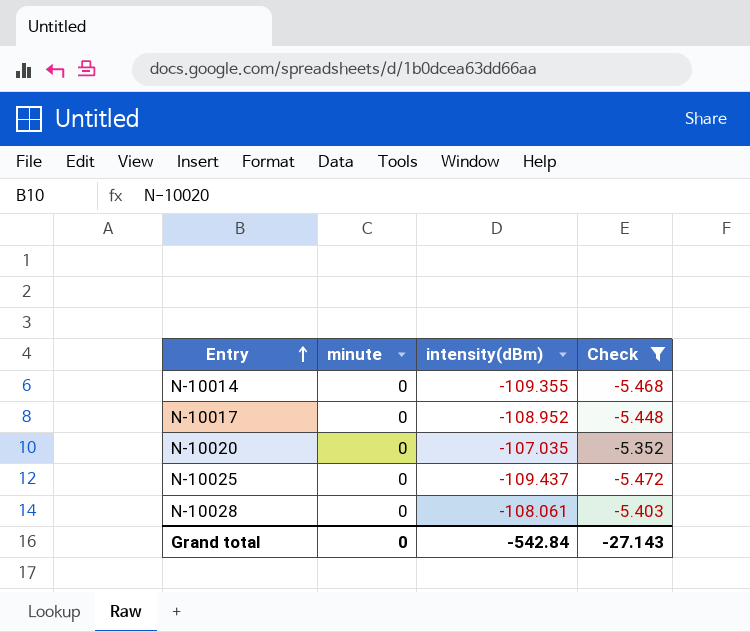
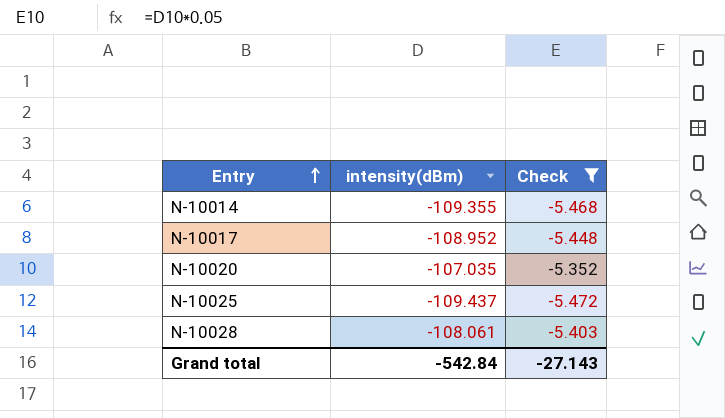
column minute | position: 2 -> none

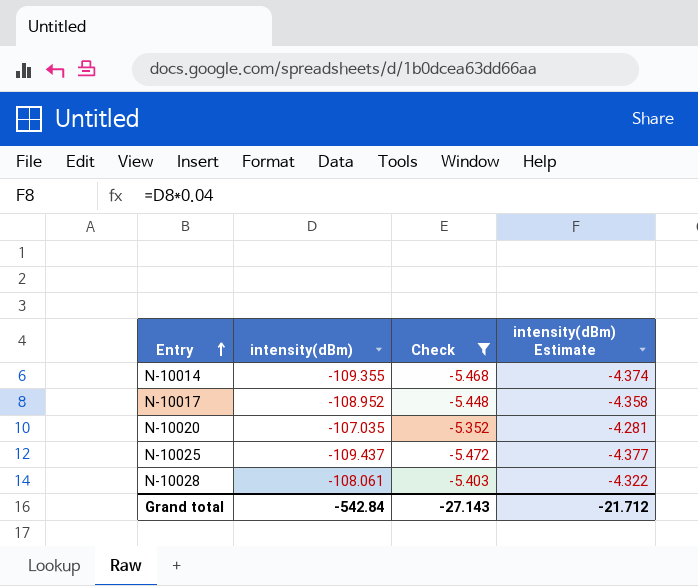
column intensity(dBm) Estimate | formula: none -> [intensity(dBm)] * 0.04

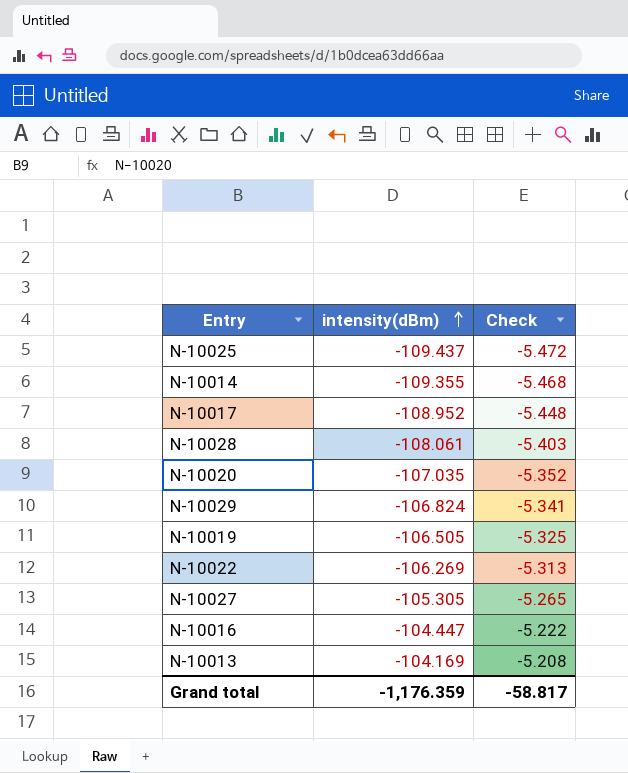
filter: Check <= -5.352 -> none
row order: Entry ascending -> intensity(dBm) ascending
column intensity(dBm) Estimate | formula: [intensity(dBm)] * 0.04 -> none
Grand total | intensity(dBm): -542.84 -> -1,176.359
Grand total | Check: -27.143 -> -58.817

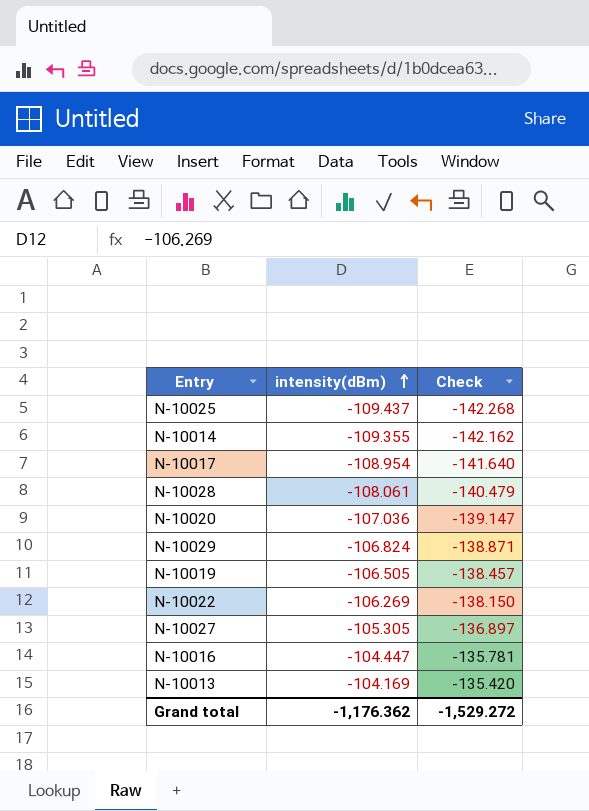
column Check | formula: [intensity(dBm)] * 0.05 -> [intensity(dBm)] * 1.3
N-10017 | intensity(dBm): -108.952 -> -108.954
N-10020 | intensity(dBm): -107.035 -> -107.036
Grand total | intensity(dBm): -1,176.359 -> -1,176.362
Grand total | Check: -58.817 -> -1,529.272

